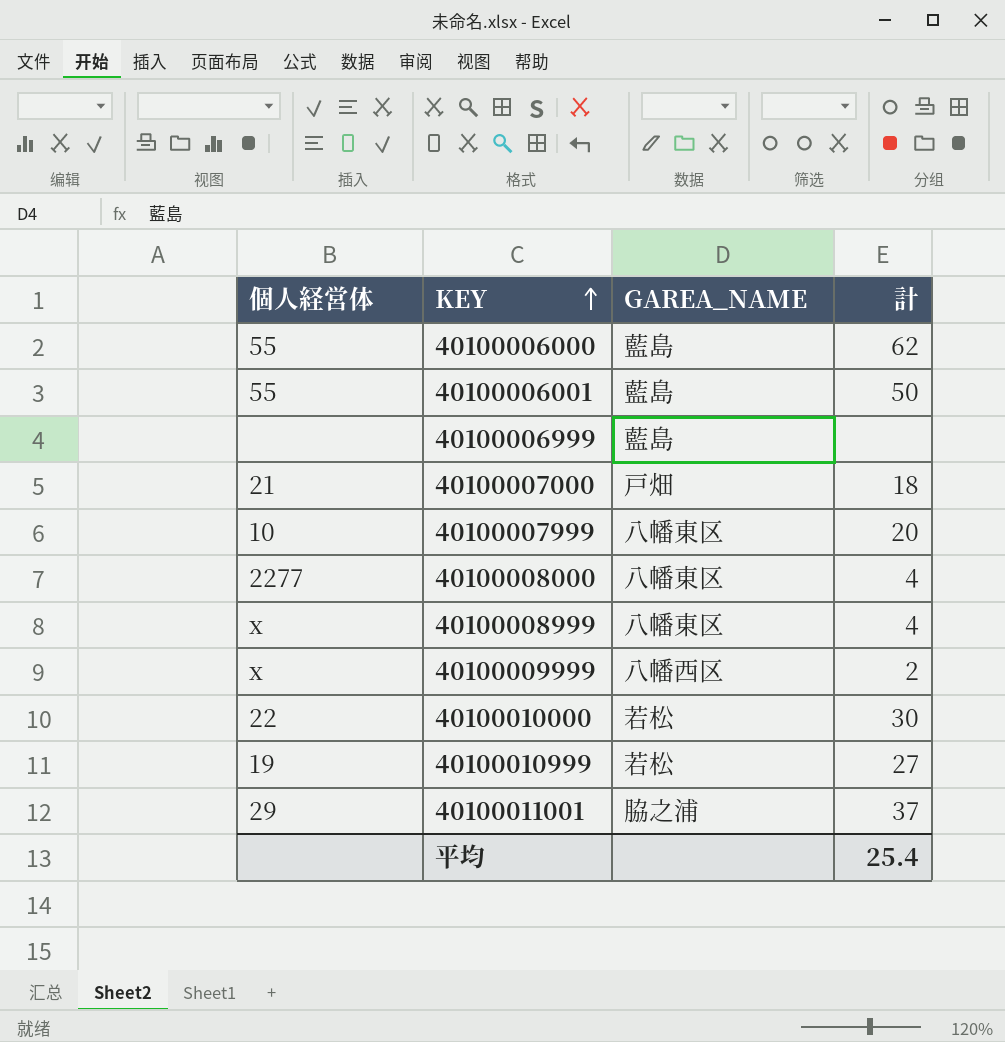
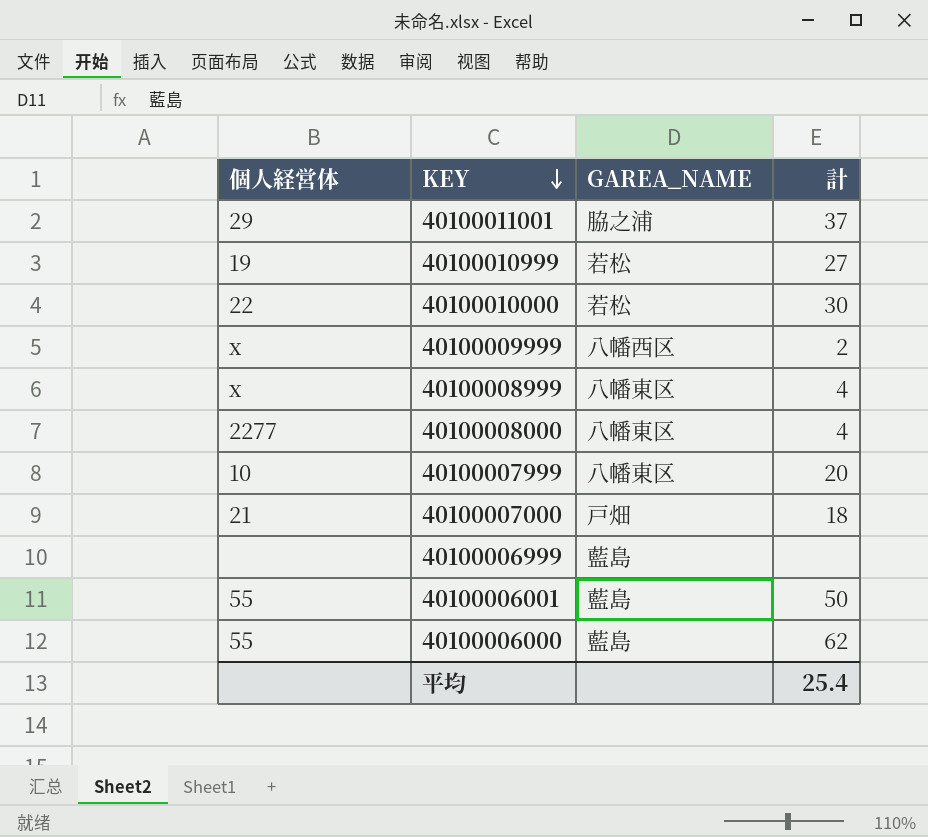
row order: KEY ascending -> KEY descending

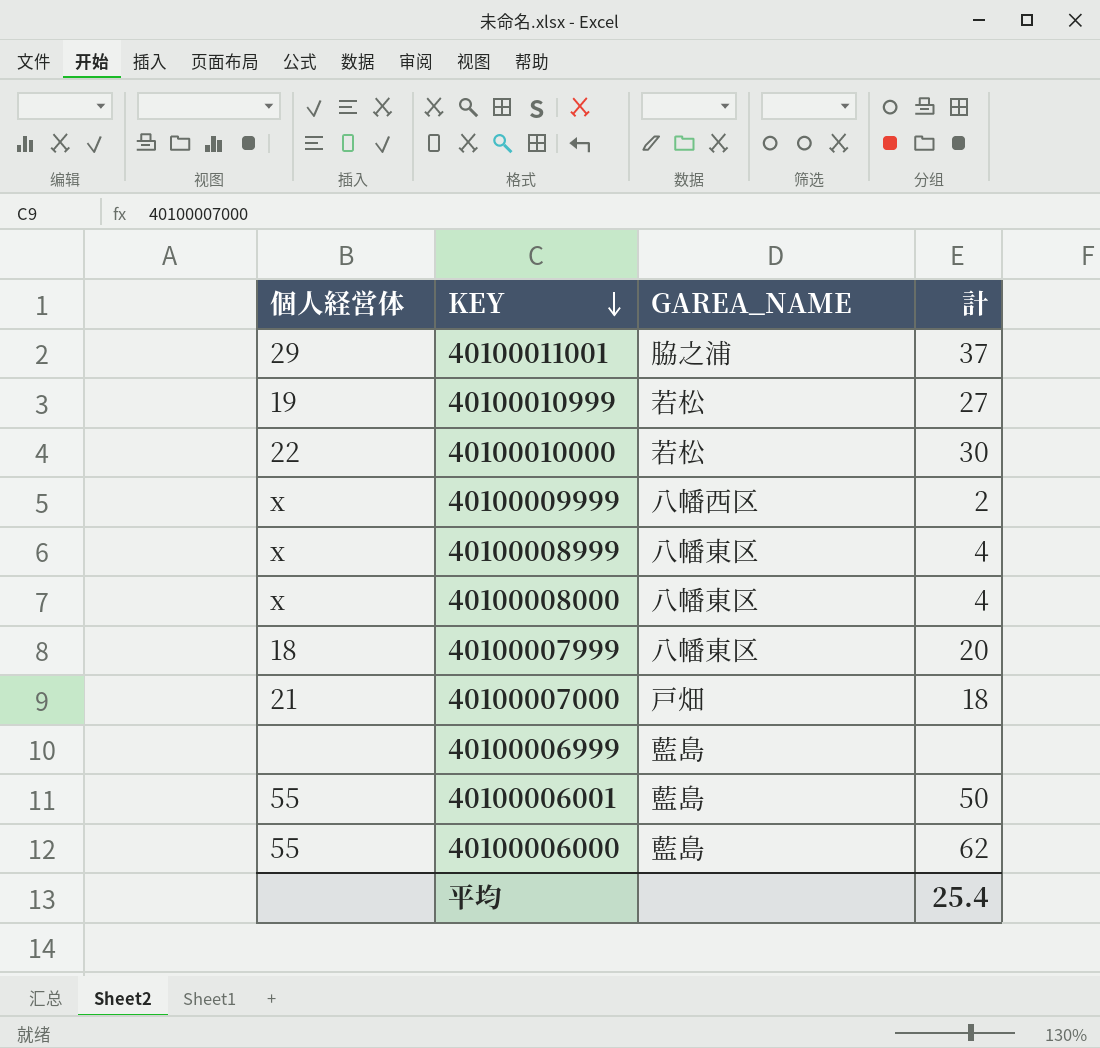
40100008000 | 個人経営体: 2277 -> x
40100007999 | 個人経営体: 10 -> 18

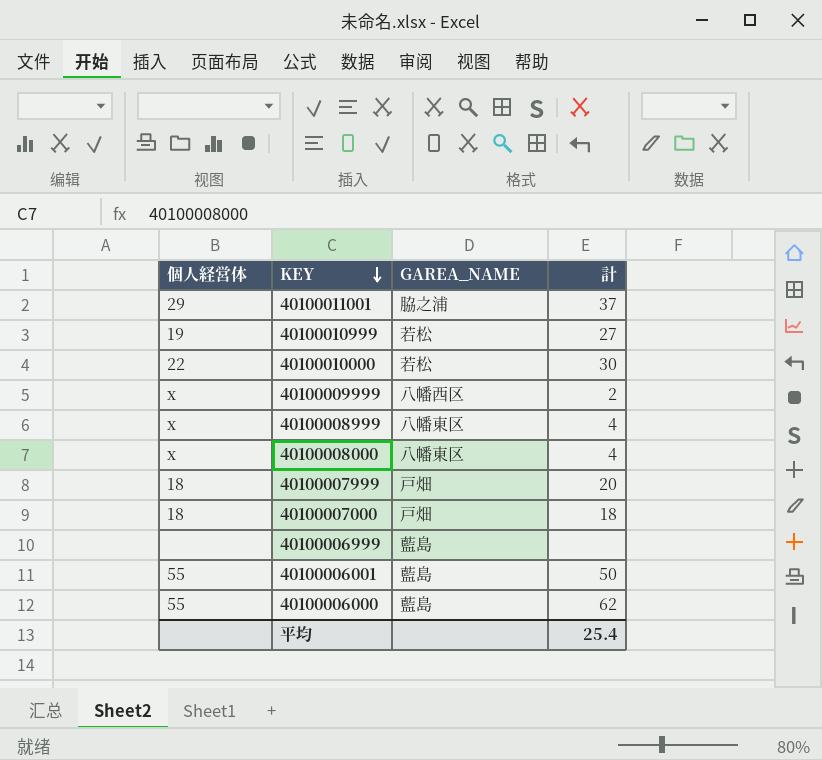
40100007999 | GAREA_NAME: 八幡東区 -> 戸畑
40100007000 | 個人経営体: 21 -> 18

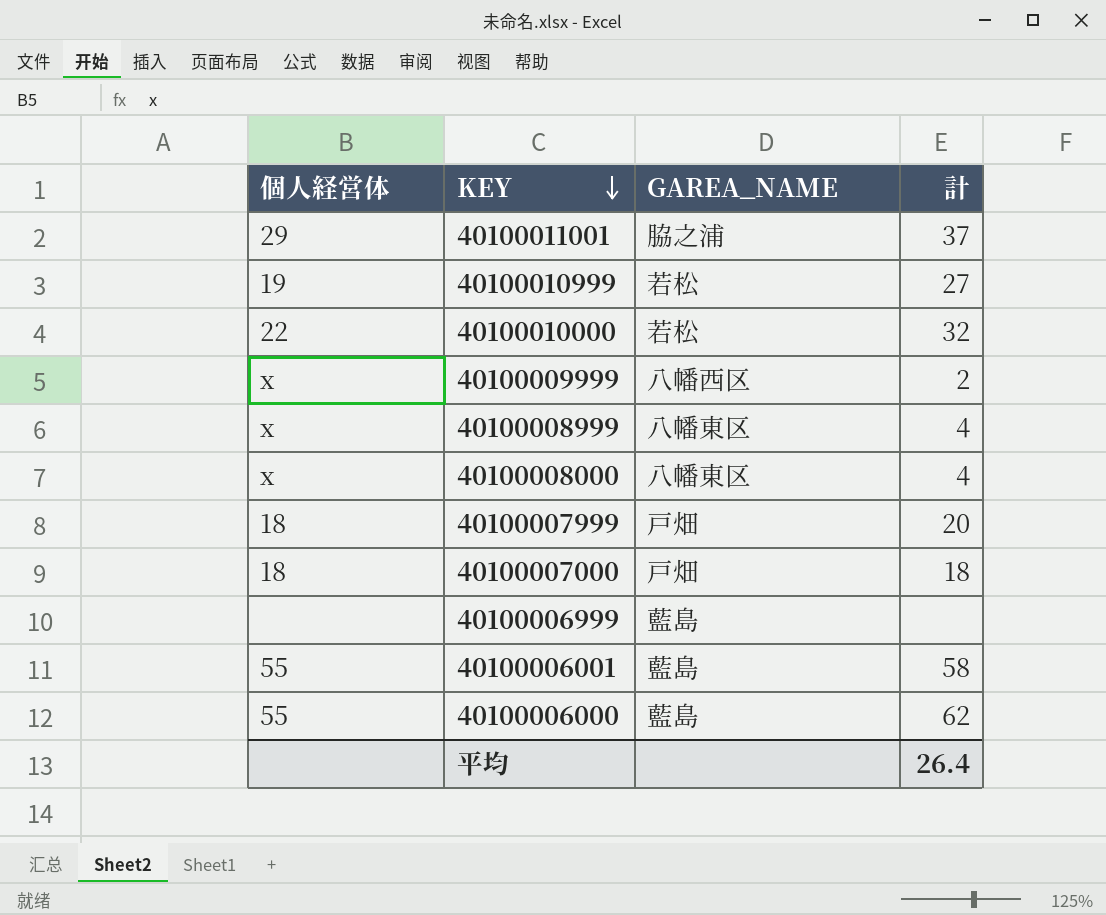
40100010000 | 計: 30 -> 32
40100006001 | 計: 50 -> 58
平均 | 計: 25.4 -> 26.4

